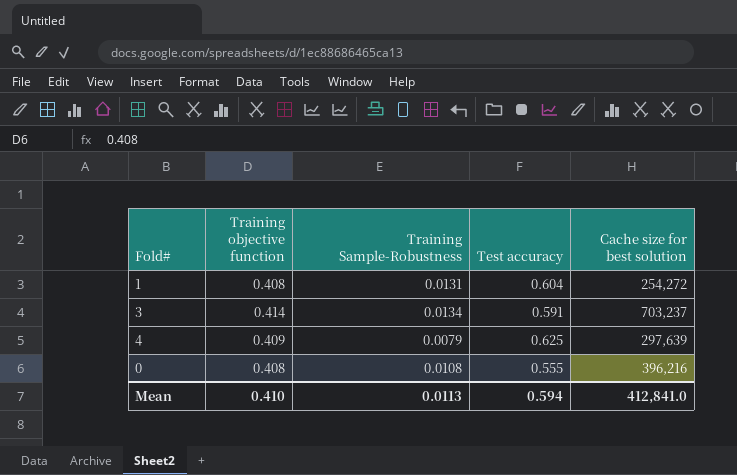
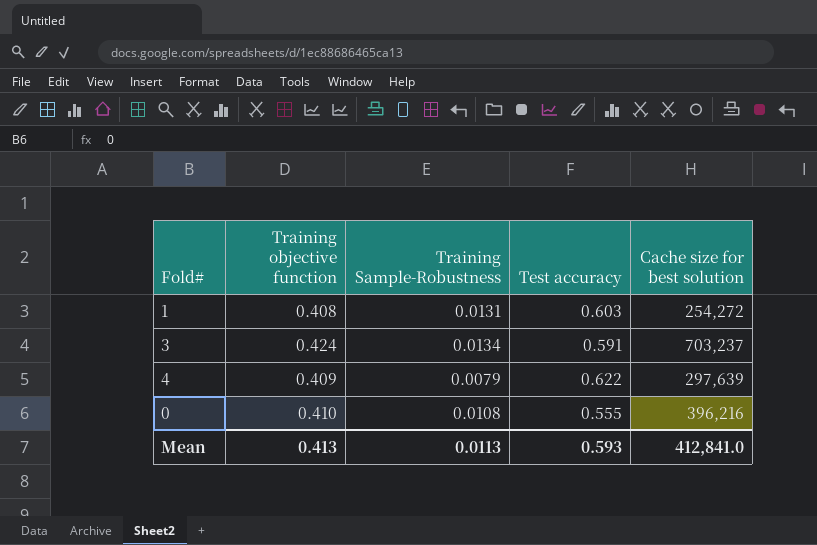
1 | Test accuracy: 0.604 -> 0.603
3 | Training objective function: 0.414 -> 0.424
4 | Test accuracy: 0.625 -> 0.622
0 | Training objective function: 0.408 -> 0.410
Mean | Training objective function: 0.410 -> 0.413
Mean | Test accuracy: 0.594 -> 0.593

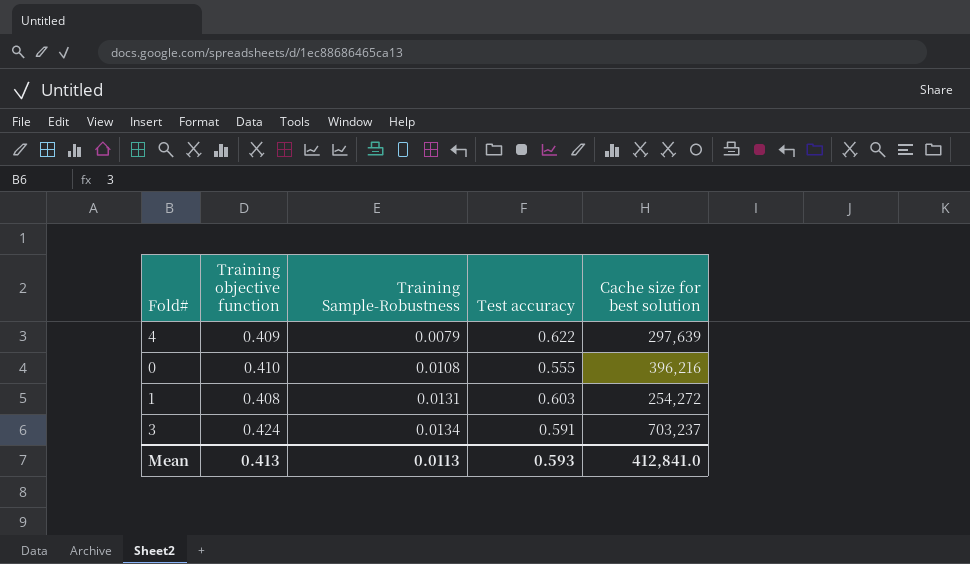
row order: none -> Training Sample-Robustness ascending

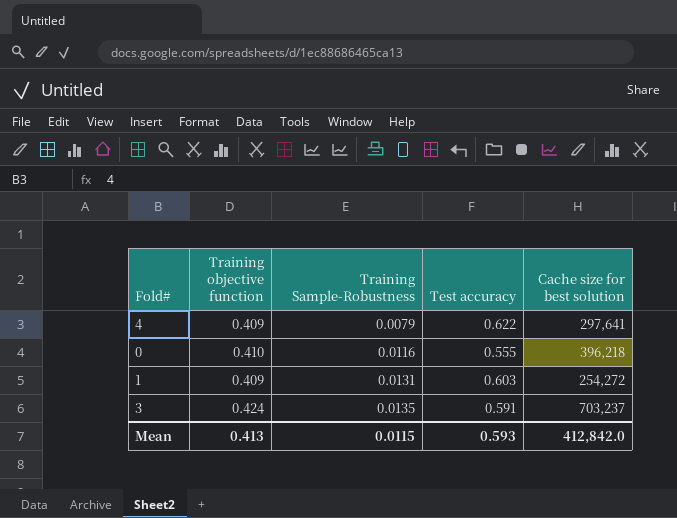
4 | Cache size for best solution: 297,639 -> 297,641
0 | Training Sample-Robustness: 0.0108 -> 0.0116
0 | Cache size for best solution: 396,216 -> 396,218
1 | Training objective function: 0.408 -> 0.409
3 | Training Sample-Robustness: 0.0134 -> 0.0135
Mean | Training Sample-Robustness: 0.0113 -> 0.0115
Mean | Cache size for best solution: 412,841.0 -> 412,842.0

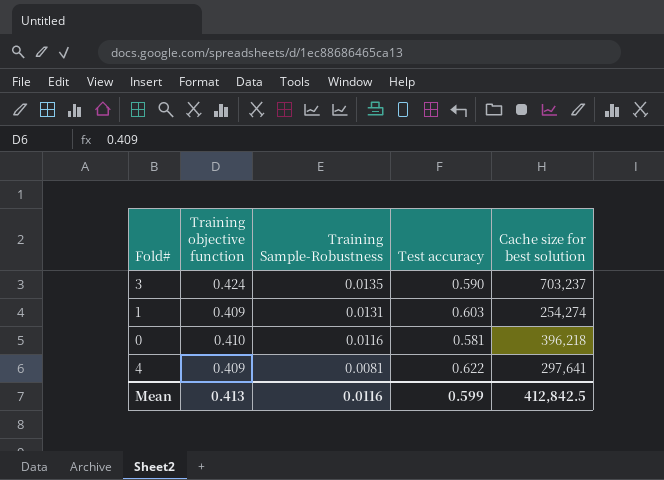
row order: Training Sample-Robustness ascending -> Training Sample-Robustness descending
3 | Test accuracy: 0.591 -> 0.590
1 | Cache size for best solution: 254,272 -> 254,274
0 | Test accuracy: 0.555 -> 0.581
4 | Training Sample-Robustness: 0.0079 -> 0.0081
Mean | Training Sample-Robustness: 0.0115 -> 0.0116
Mean | Test accuracy: 0.593 -> 0.599
Mean | Cache size for best solution: 412,842.0 -> 412,842.5

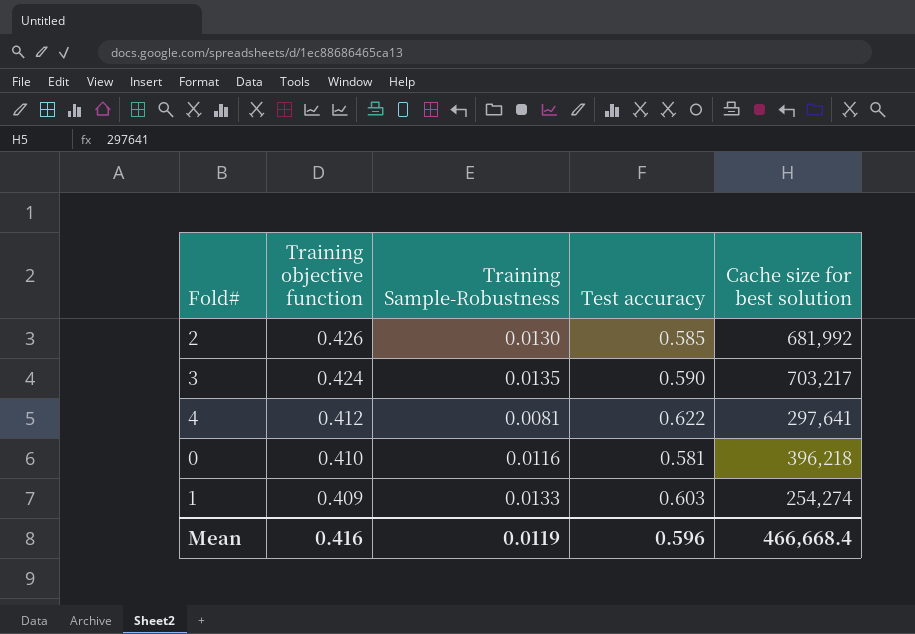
row order: Training Sample-Robustness descending -> Training objective function descending
row 2: none -> 0.426 | 0.0130 | 0.585 | 681,992
3 | Cache size for best solution: 703,237 -> 703,217
4 | Training objective function: 0.409 -> 0.412
1 | Training Sample-Robustness: 0.0131 -> 0.0133
Mean | Training objective function: 0.413 -> 0.416
Mean | Training Sample-Robustness: 0.0116 -> 0.0119
Mean | Test accuracy: 0.599 -> 0.596
Mean | Cache size for best solution: 412,842.5 -> 466,668.4

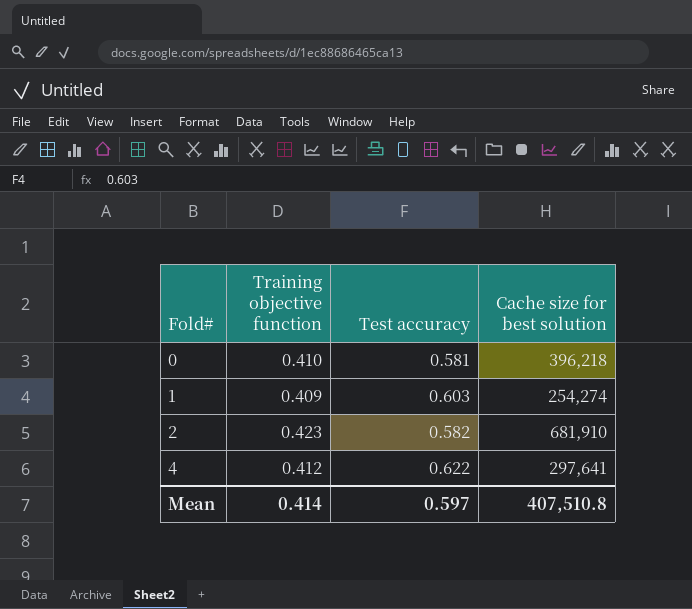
row order: Training objective function descending -> Fold# ascending
column Training Sample-Robustness | position: 3 -> none
row 3: 0.424 | 0.0135 | 0.590 | 703,217 -> none
2 | Training objective function: 0.426 -> 0.423
2 | Test accuracy: 0.585 -> 0.582
2 | Cache size for best solution: 681,992 -> 681,910
Mean | Training objective function: 0.416 -> 0.414
Mean | Test accuracy: 0.596 -> 0.597
Mean | Cache size for best solution: 466,668.4 -> 407,510.8

